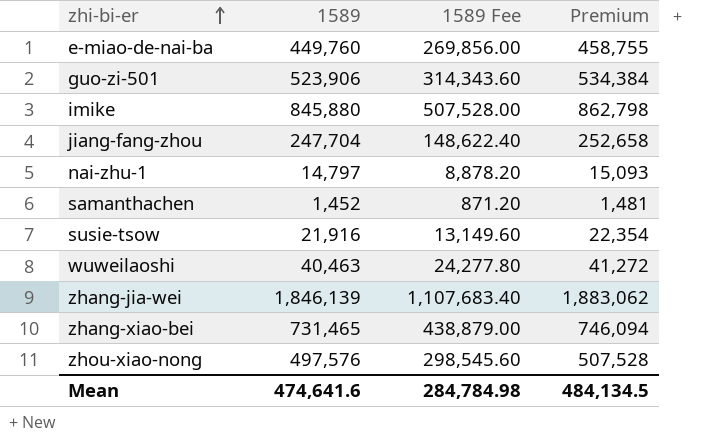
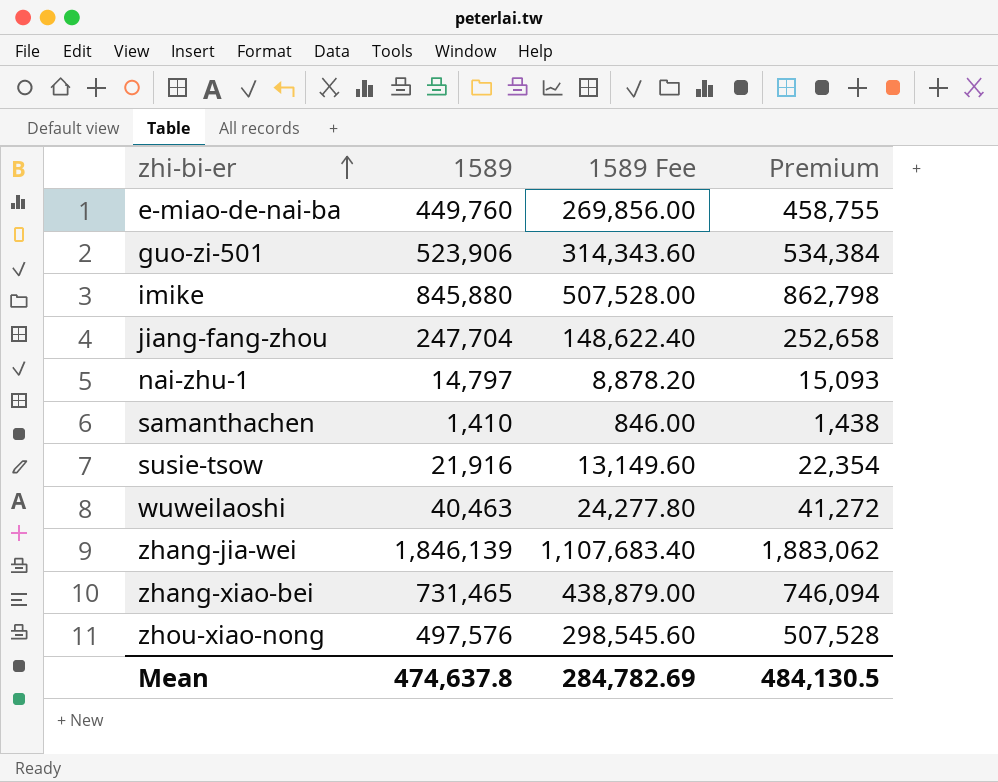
samanthachen | 1589: 1,452 -> 1,410
samanthachen | 1589 Fee: 871.20 -> 846.00
samanthachen | Premium: 1,481 -> 1,438
Mean | 1589: 474,641.6 -> 474,637.8
Mean | 1589 Fee: 284,784.98 -> 284,782.69
Mean | Premium: 484,134.5 -> 484,130.5

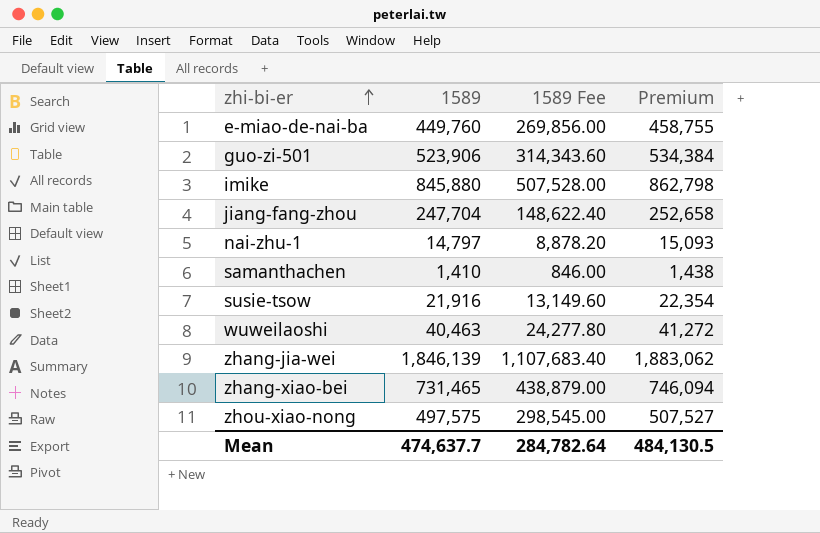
zhou-xiao-nong | 1589: 497,576 -> 497,575
zhou-xiao-nong | 1589 Fee: 298,545.60 -> 298,545.00
zhou-xiao-nong | Premium: 507,528 -> 507,527
Mean | 1589: 474,637.8 -> 474,637.7
Mean | 1589 Fee: 284,782.69 -> 284,782.64

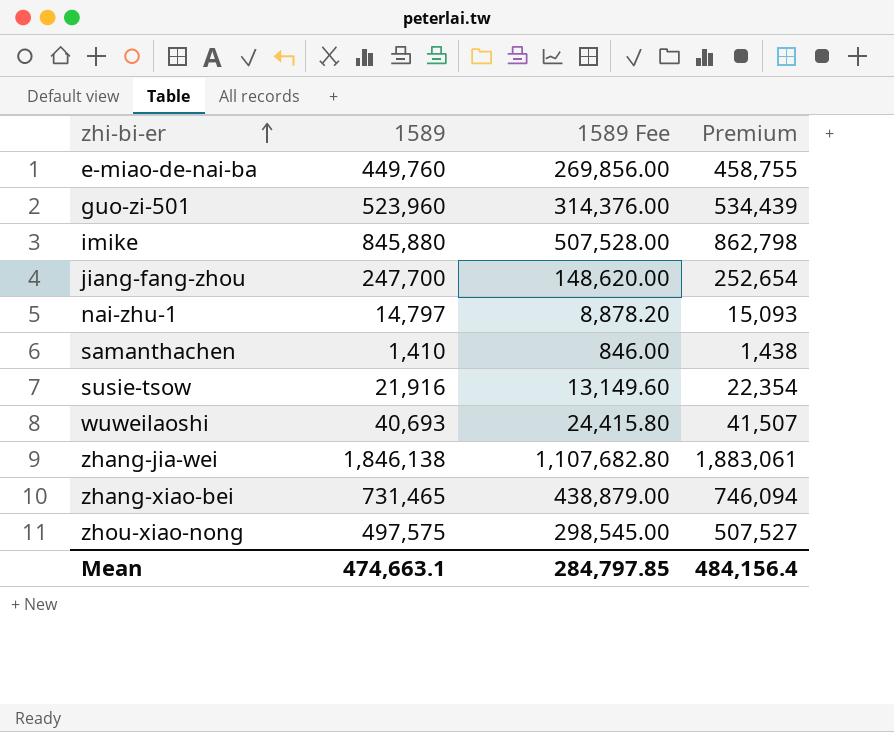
guo-zi-501 | 1589: 523,906 -> 523,960
guo-zi-501 | 1589 Fee: 314,343.60 -> 314,376.00
guo-zi-501 | Premium: 534,384 -> 534,439
jiang-fang-zhou | 1589: 247,704 -> 247,700
jiang-fang-zhou | 1589 Fee: 148,622.40 -> 148,620.00
jiang-fang-zhou | Premium: 252,658 -> 252,654
wuweilaoshi | 1589: 40,463 -> 40,693
wuweilaoshi | 1589 Fee: 24,277.80 -> 24,415.80
wuweilaoshi | Premium: 41,272 -> 41,507
zhang-jia-wei | 1589: 1,846,139 -> 1,846,138
zhang-jia-wei | 1589 Fee: 1,107,683.40 -> 1,107,682.80
zhang-jia-wei | Premium: 1,883,062 -> 1,883,061
Mean | 1589: 474,637.7 -> 474,663.1
Mean | 1589 Fee: 284,782.64 -> 284,797.85
Mean | Premium: 484,130.5 -> 484,156.4

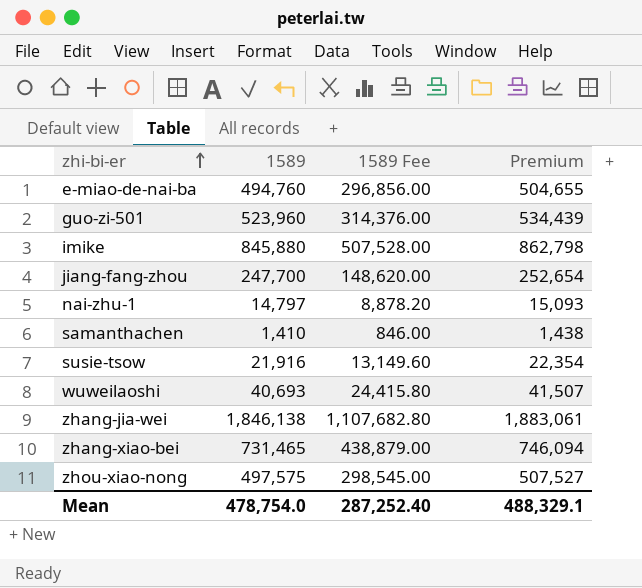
e-miao-de-nai-ba | 1589: 449,760 -> 494,760
e-miao-de-nai-ba | 1589 Fee: 269,856.00 -> 296,856.00
e-miao-de-nai-ba | Premium: 458,755 -> 504,655
Mean | 1589: 474,663.1 -> 478,754.0
Mean | 1589 Fee: 284,797.85 -> 287,252.40
Mean | Premium: 484,156.4 -> 488,329.1

